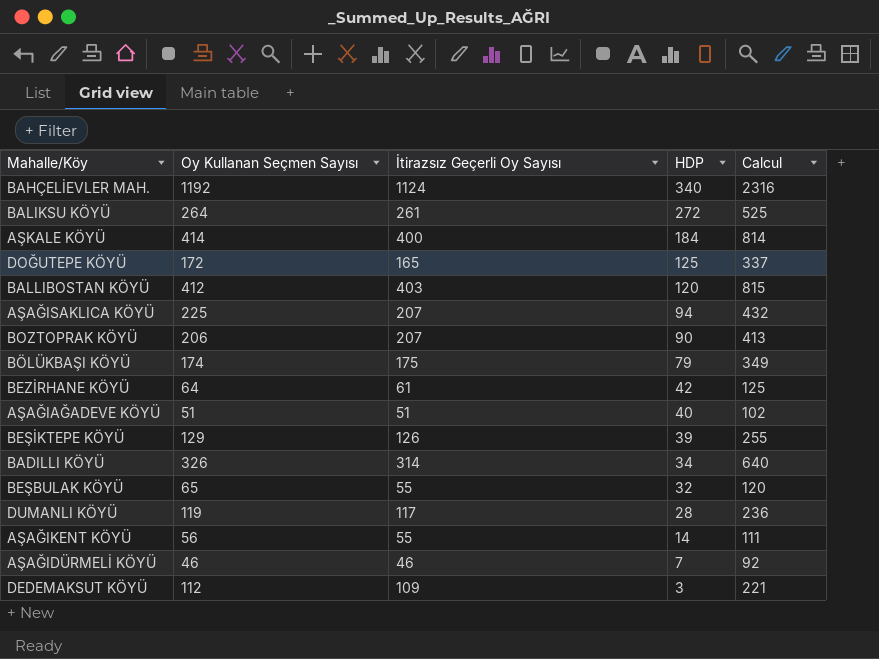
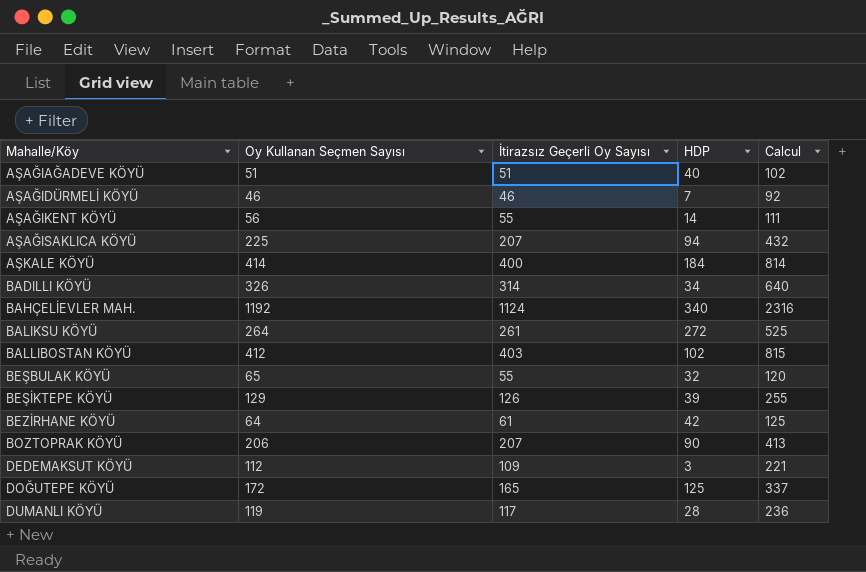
row order: HDP descending -> Mahalle/Köy ascending
row BÖLÜKBAŞI KÖYÜ: 174 | 175 | 79 | 349 -> none
BALLIBOSTAN KÖYÜ | HDP: 120 -> 102

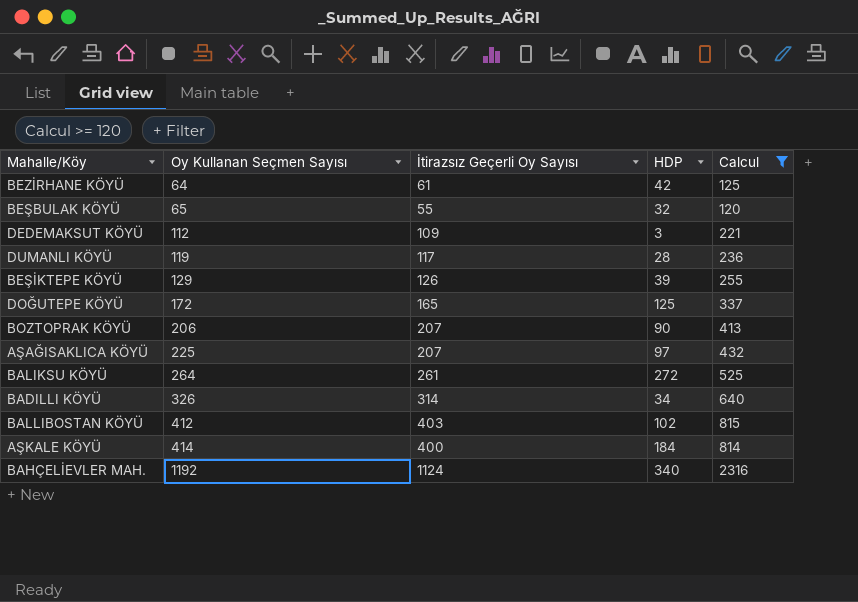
filter: none -> Calcul >= 120
row order: Mahalle/Köy ascending -> Oy Kullanan Seçmen Sayısı ascending
AŞAĞISAKLICA KÖYÜ | HDP: 94 -> 97

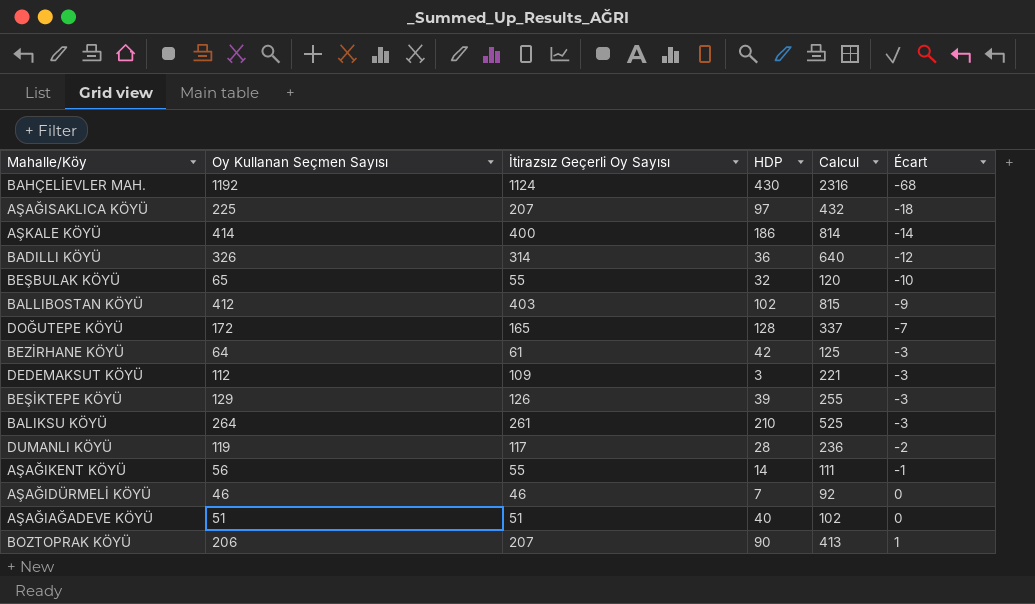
filter: Calcul >= 120 -> none
row order: Oy Kullanan Seçmen Sayısı ascending -> Écart ascending
column Écart | formula: none -> [İtirazsız Geçerli Oy Sayısı] - [Oy Kullanan Seçmen Sayısı]
BAHÇELİEVLER MAH. | HDP: 340 -> 430
AŞKALE KÖYÜ | HDP: 184 -> 186
BADILLI KÖYÜ | HDP: 34 -> 36
DOĞUTEPE KÖYÜ | HDP: 125 -> 128
BALIKSU KÖYÜ | HDP: 272 -> 210

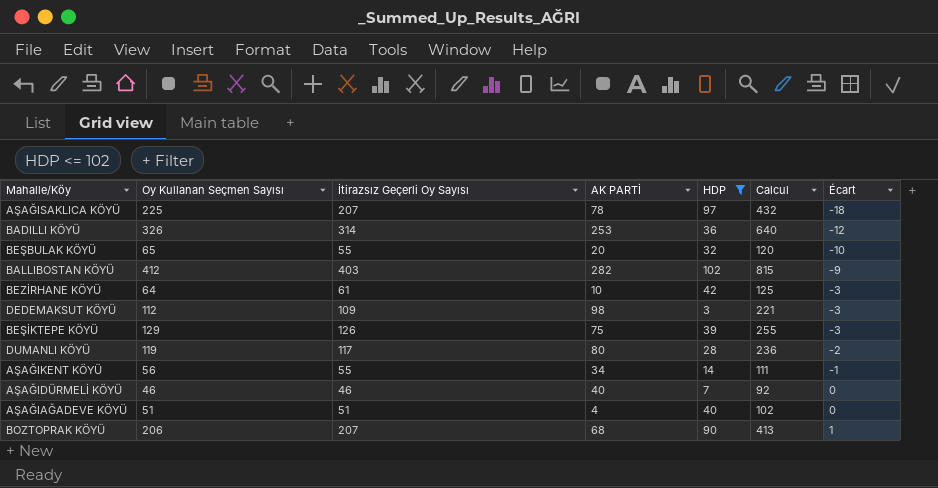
filter: none -> HDP <= 102
column AK PARTİ | position: none -> 4

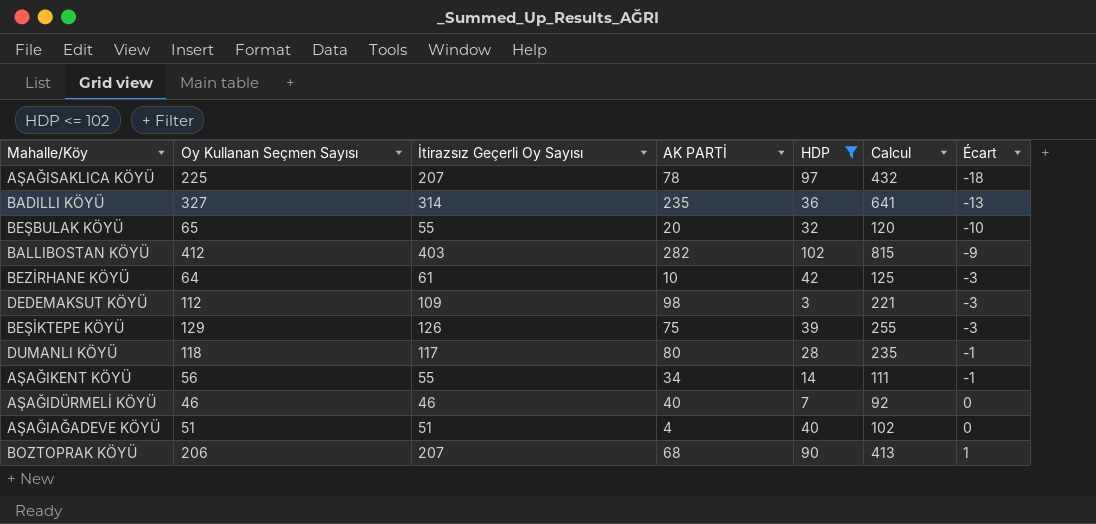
BADILLI KÖYÜ | Oy Kullanan Seçmen Sayısı: 326 -> 327
BADILLI KÖYÜ | AK PARTİ: 253 -> 235
BADILLI KÖYÜ | Calcul: 640 -> 641
BADILLI KÖYÜ | Écart: -12 -> -13
DUMANLI KÖYÜ | Oy Kullanan Seçmen Sayısı: 119 -> 118
DUMANLI KÖYÜ | Calcul: 236 -> 235
DUMANLI KÖYÜ | Écart: -2 -> -1

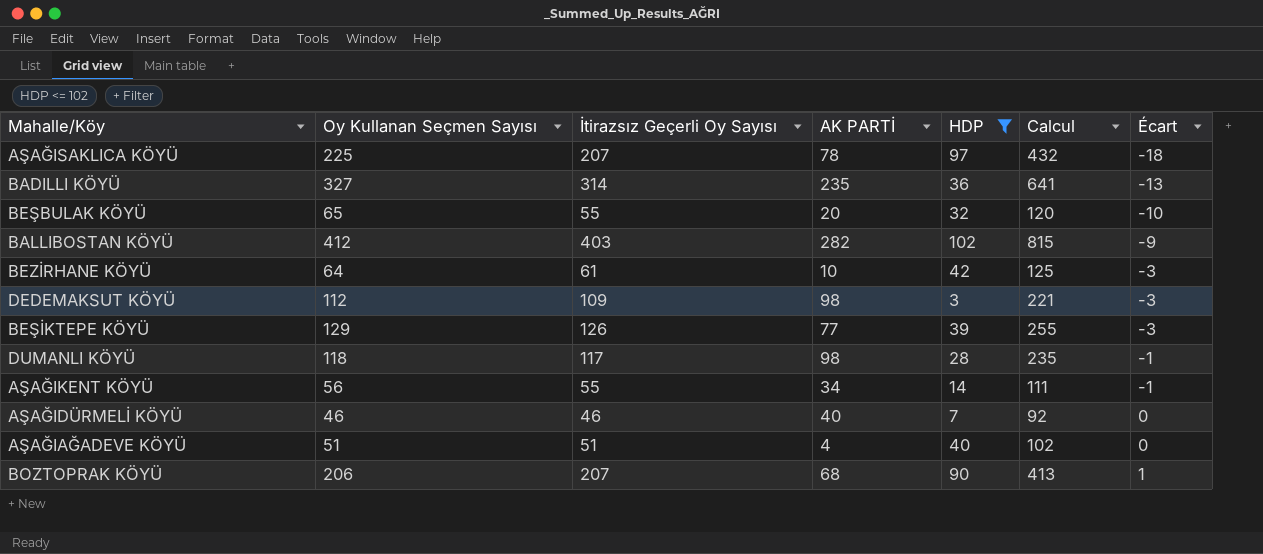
BEŞİKTEPE KÖYÜ | AK PARTİ: 75 -> 77
DUMANLI KÖYÜ | AK PARTİ: 80 -> 98

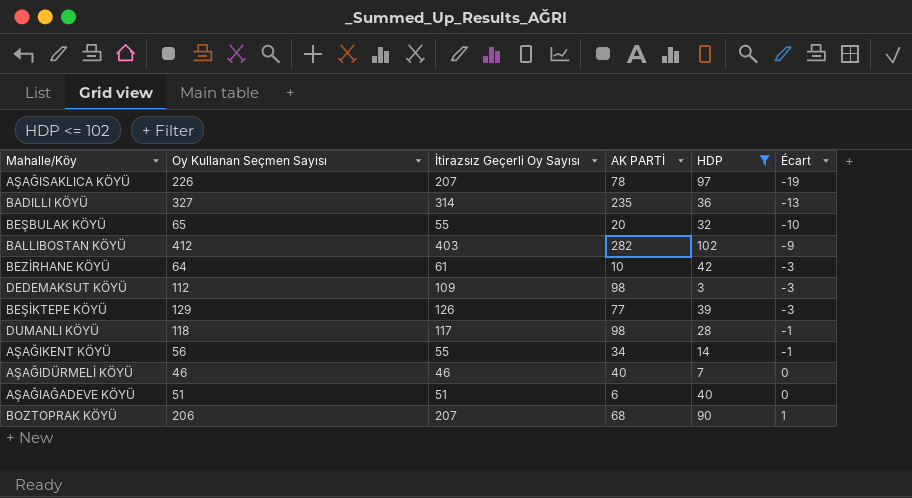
column Calcul | formula: [Oy Kullanan Seçmen Sayısı] + [İtirazsız Geçerli Oy Sayısı] -> none
AŞAĞISAKLICA KÖYÜ | Oy Kullanan Seçmen Sayısı: 225 -> 226
AŞAĞISAKLICA KÖYÜ | Écart: -18 -> -19
AŞAĞIAĞADEVE KÖYÜ | AK PARTİ: 4 -> 6

